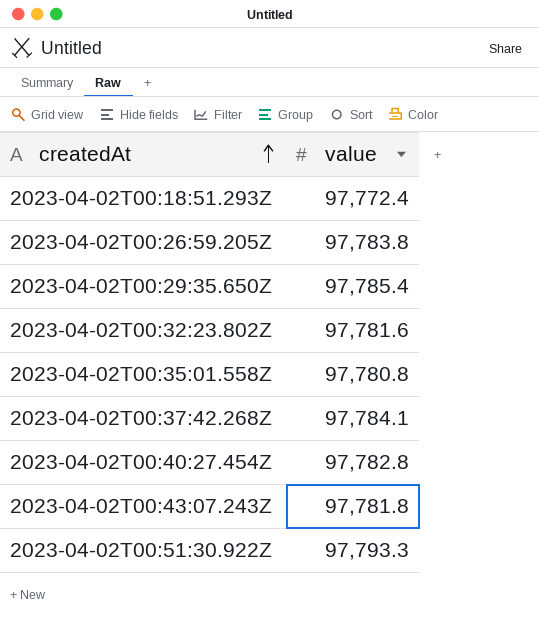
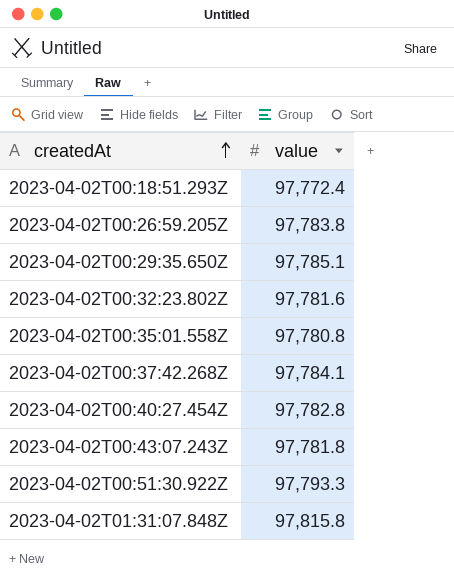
2023-04-02T00:29:35.650Z | value: 97,785.4 -> 97,785.1
row 2023-04-02T01:31:07.848Z: none -> 97,815.8

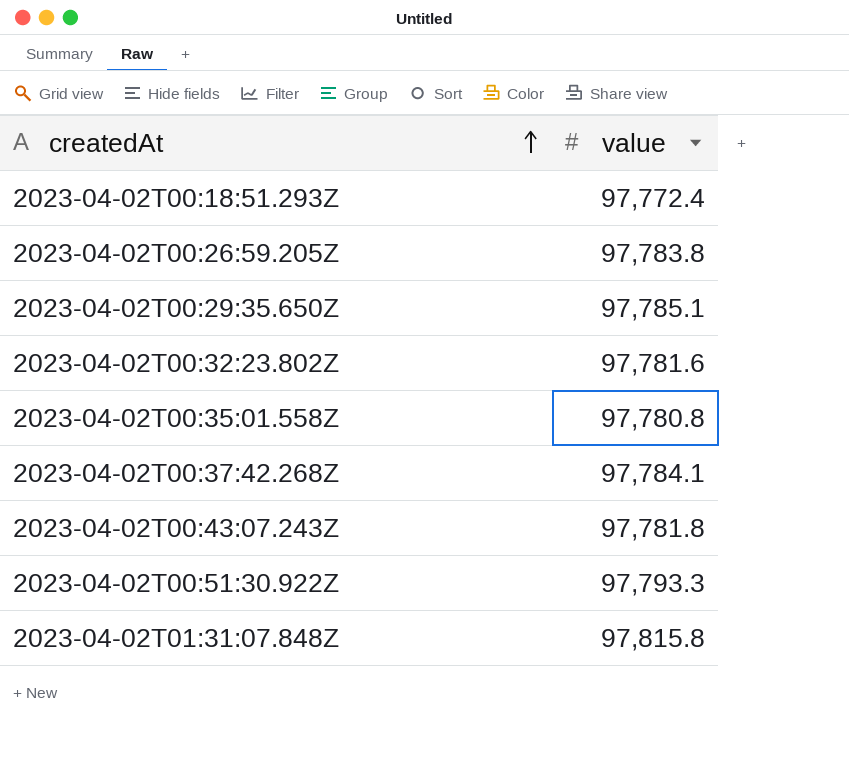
row 2023-04-02T00:40:27.454Z: 97,782.8 -> none

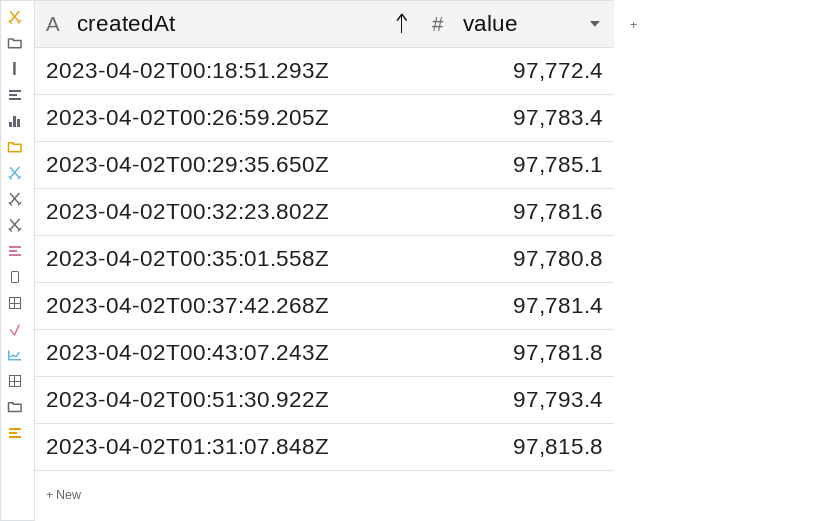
2023-04-02T00:26:59.205Z | value: 97,783.8 -> 97,783.4
2023-04-02T00:37:42.268Z | value: 97,784.1 -> 97,781.4
2023-04-02T00:51:30.922Z | value: 97,793.3 -> 97,793.4

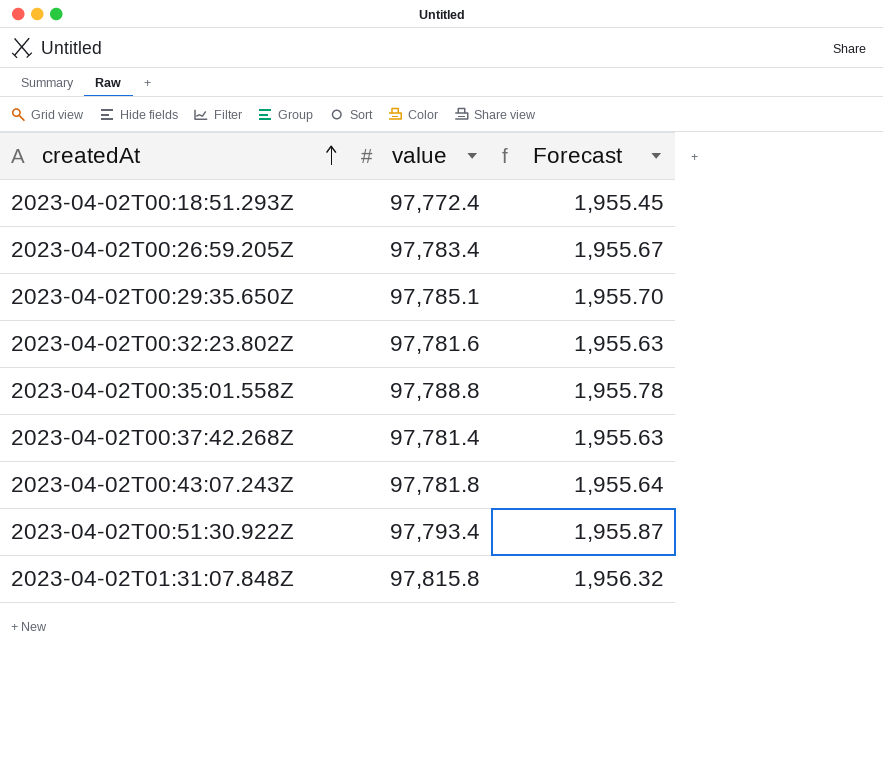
column Forecast | formula: none -> [value] * 0.02
2023-04-02T00:35:01.558Z | value: 97,780.8 -> 97,788.8

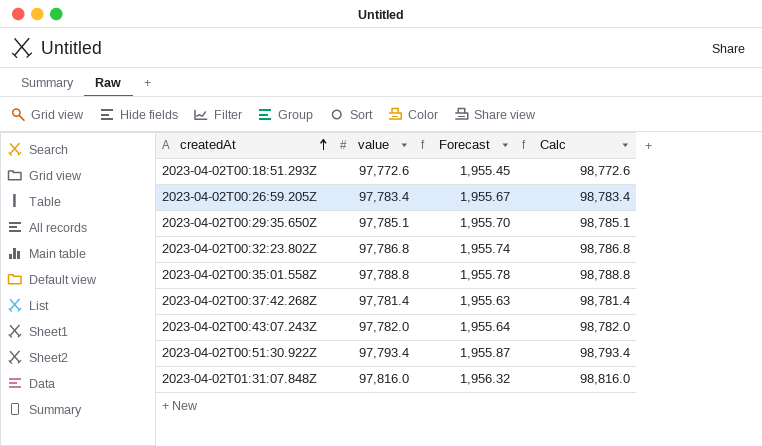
column Calc | formula: none -> [value] + 1000
2023-04-02T00:18:51.293Z | value: 97,772.4 -> 97,772.6
2023-04-02T00:32:23.802Z | value: 97,781.6 -> 97,786.8
2023-04-02T00:32:23.802Z | Forecast: 1,955.63 -> 1,955.74
2023-04-02T00:43:07.243Z | value: 97,781.8 -> 97,782.0
2023-04-02T01:31:07.848Z | value: 97,815.8 -> 97,816.0

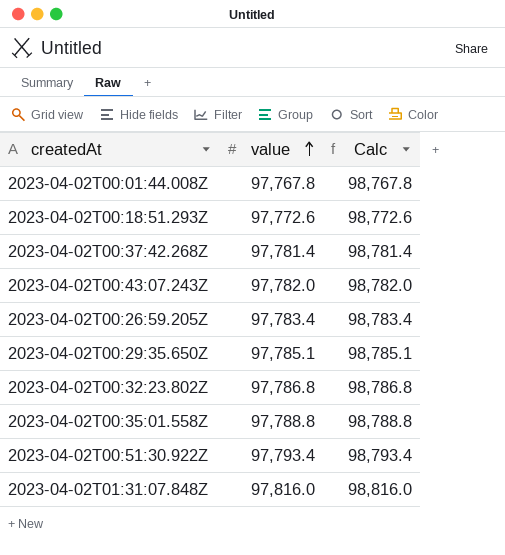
row order: createdAt ascending -> value ascending
column Forecast | formula: [value] * 0.02 -> none
row 2023-04-02T00:01:44.008Z: none -> 97,767.8 | 98,767.8

